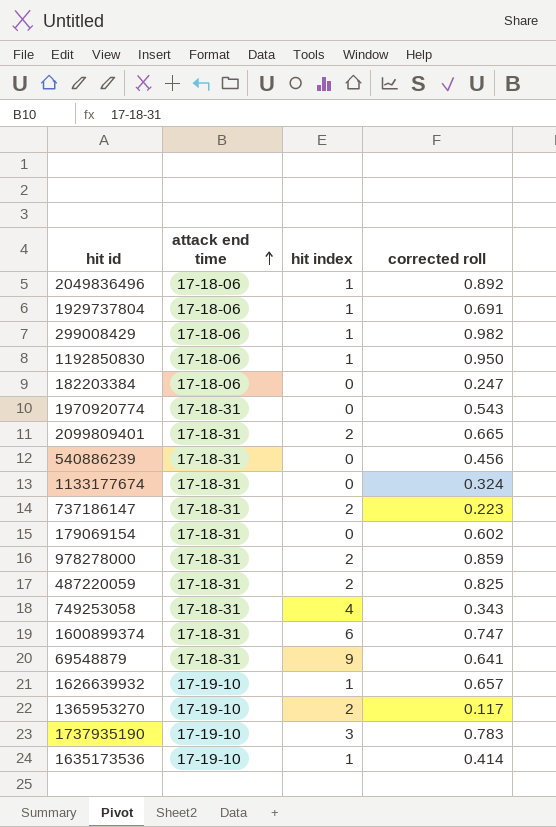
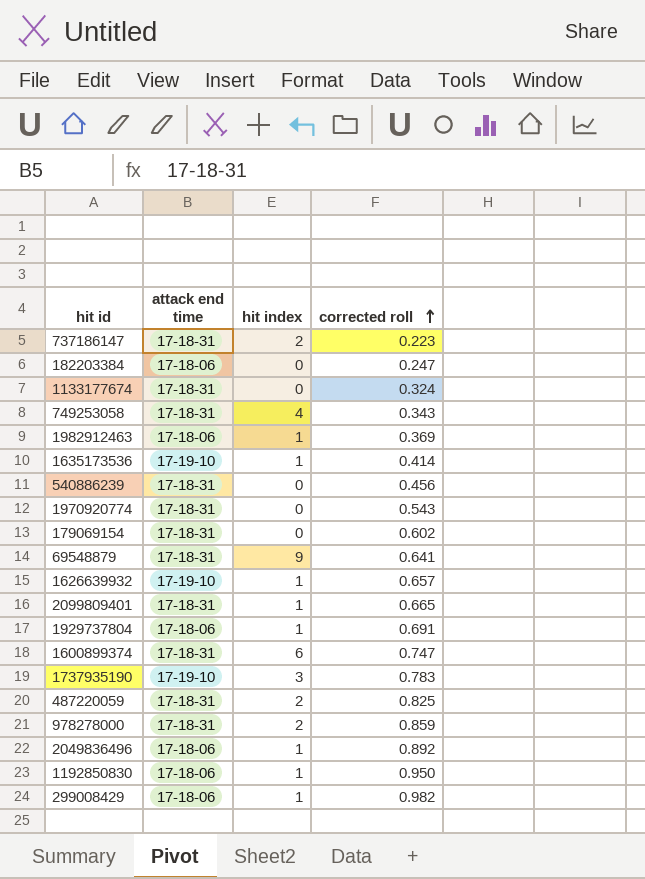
row order: attack end time ascending -> corrected roll ascending
row 1365953270: 17-19-10 | 2 | 0.117 -> none
row 1982912463: none -> 17-18-06 | 1 | 0.369
2099809401 | hit index: 2 -> 1

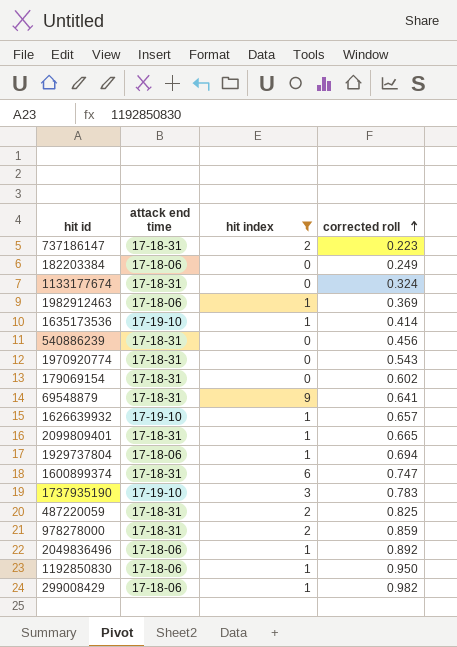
filter: none -> hit index != 4
182203384 | corrected roll: 0.247 -> 0.249
1929737804 | corrected roll: 0.691 -> 0.694

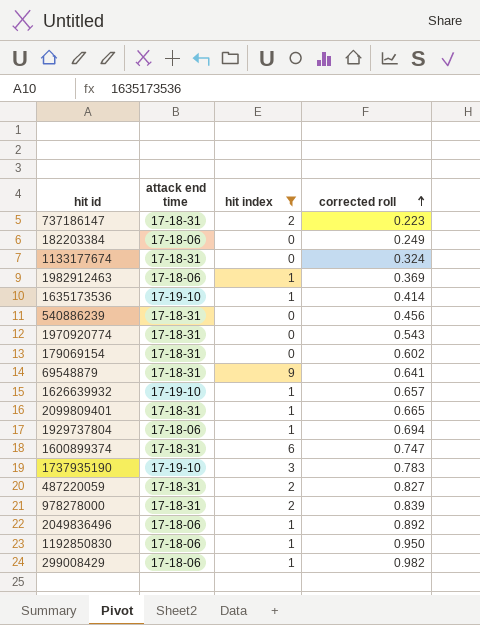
487220059 | corrected roll: 0.825 -> 0.827
978278000 | corrected roll: 0.859 -> 0.839

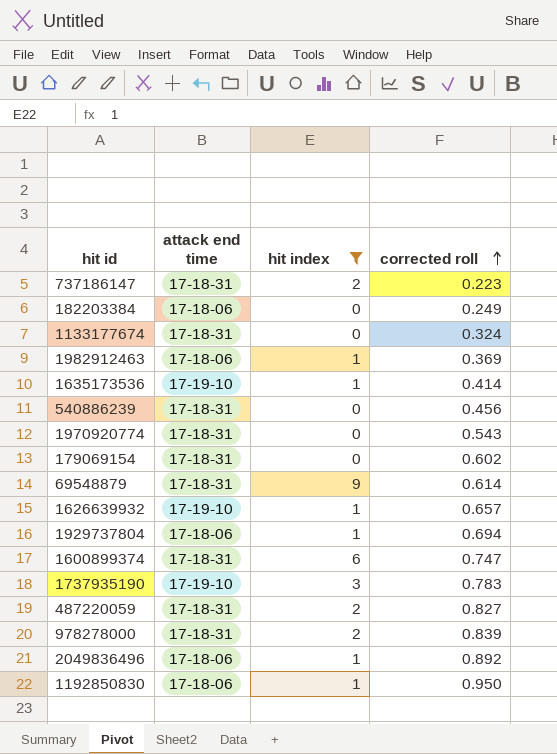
row 2099809401: 17-18-31 | 1 | 0.665 -> none
row 299008429: 17-18-06 | 1 | 0.982 -> none
69548879 | corrected roll: 0.641 -> 0.614

